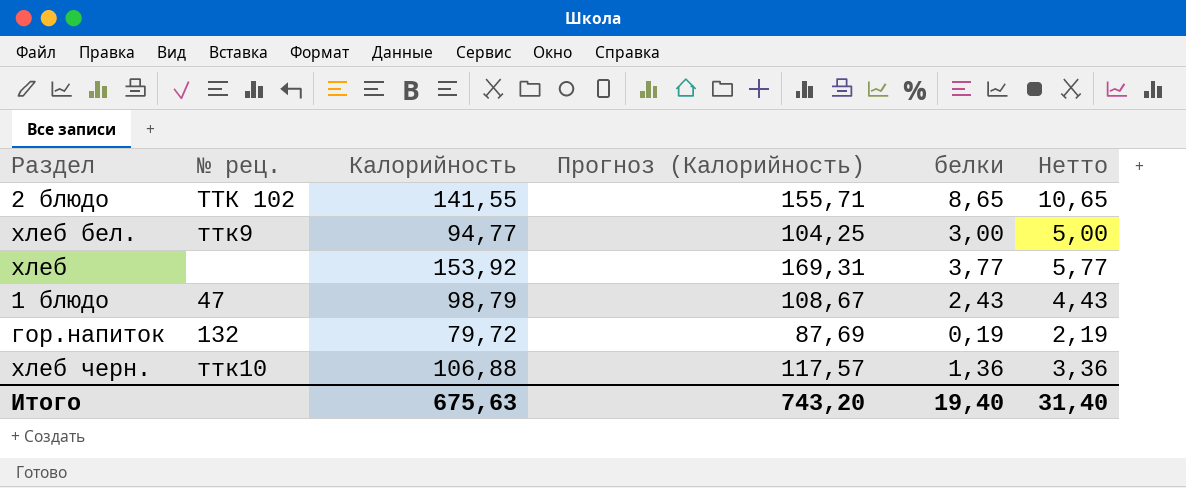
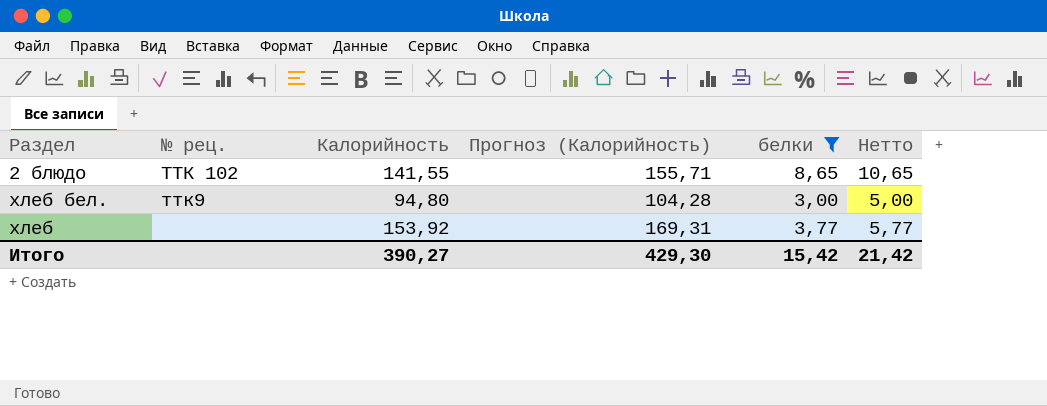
filter: none -> белки >= 3,00
хлеб бел. | Калорийность: 94,77 -> 94,80
хлеб бел. | Прогноз (Калорийность): 104,25 -> 104,28
Итого | Калорийность: 675,63 -> 390,27
Итого | Прогноз (Калорийность): 743,20 -> 429,30
Итого | белки: 19,40 -> 15,42
Итого | Нетто: 31,40 -> 21,42

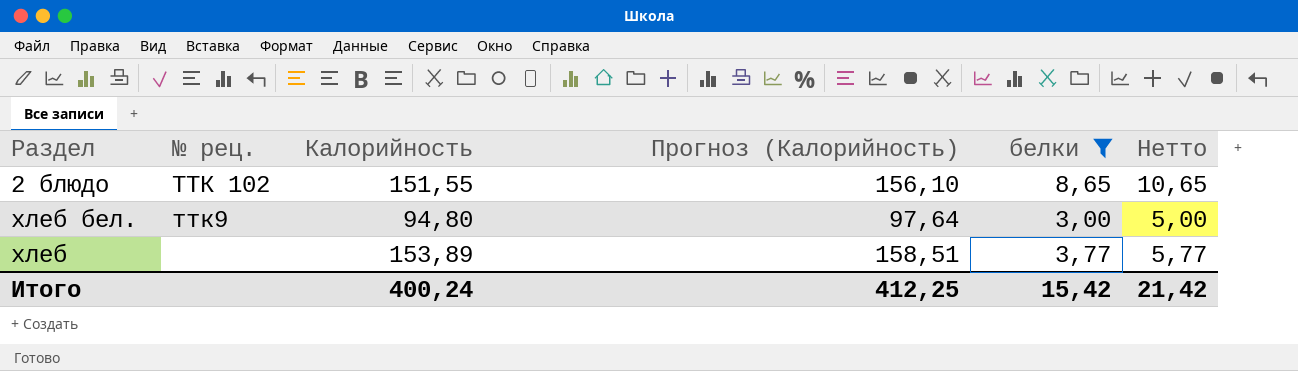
column Прогноз (Калорийность) | formula: [Калорийность] * 1,1 -> [Калорийность] * 1,03
2 блюдо | Калорийность: 141,55 -> 151,55
хлеб | Калорийность: 153,92 -> 153,89
Итого | Калорийность: 390,27 -> 400,24
Итого | Прогноз (Калорийность): 429,30 -> 412,25

